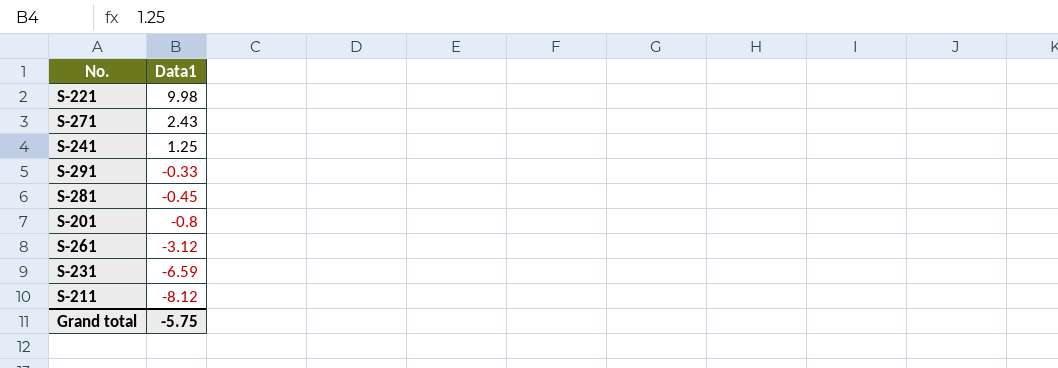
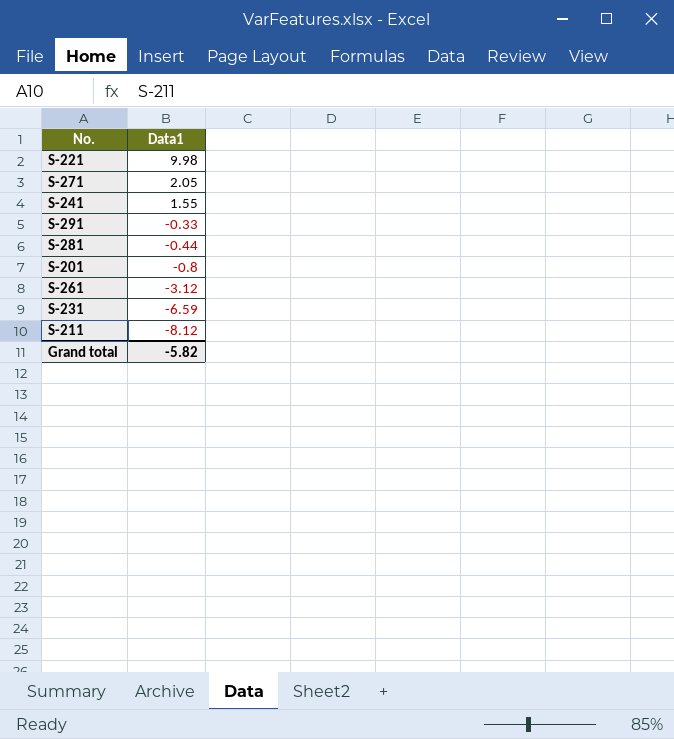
S-271 | Data1: 2.43 -> 2.05
S-241 | Data1: 1.25 -> 1.55
S-281 | Data1: -0.45 -> -0.44
Grand total | Data1: -5.75 -> -5.82

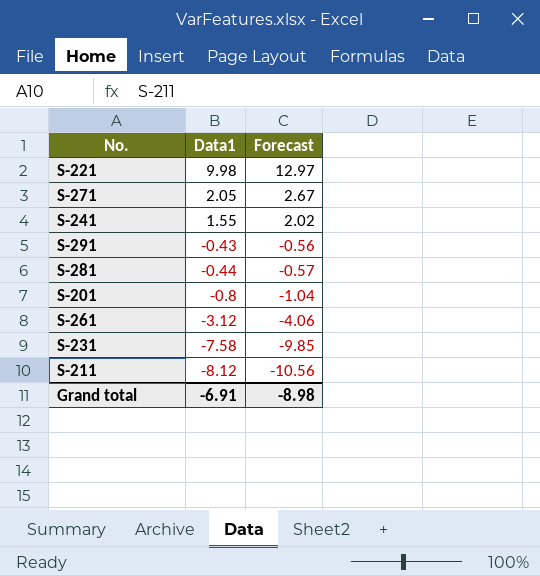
column Forecast | formula: none -> [Data1] * 1.3
S-291 | Data1: -0.33 -> -0.43
S-231 | Data1: -6.59 -> -7.58
Grand total | Data1: -5.82 -> -6.91

